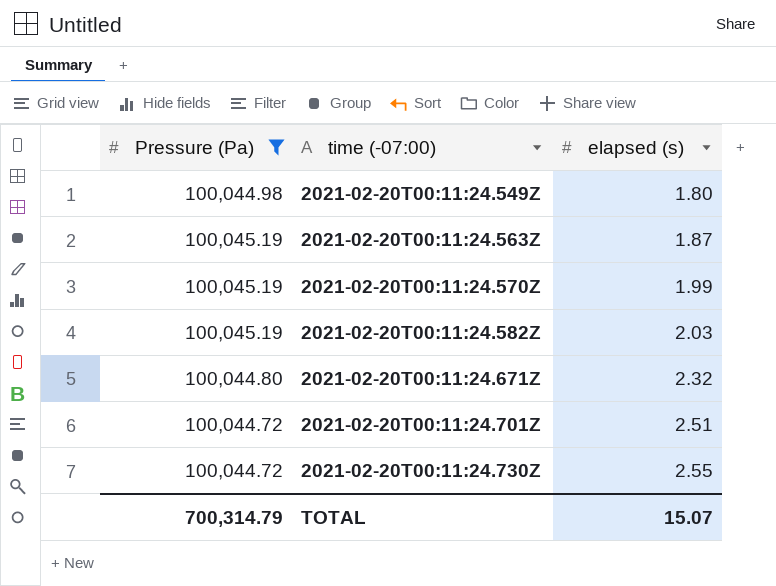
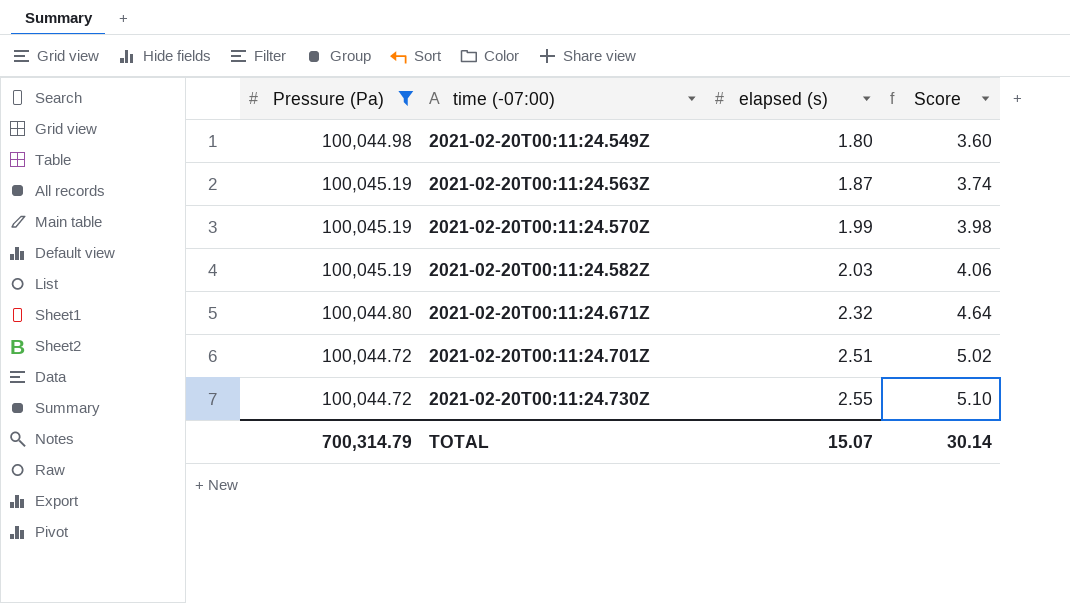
column Score | formula: none -> [elapsed (s)] * 2

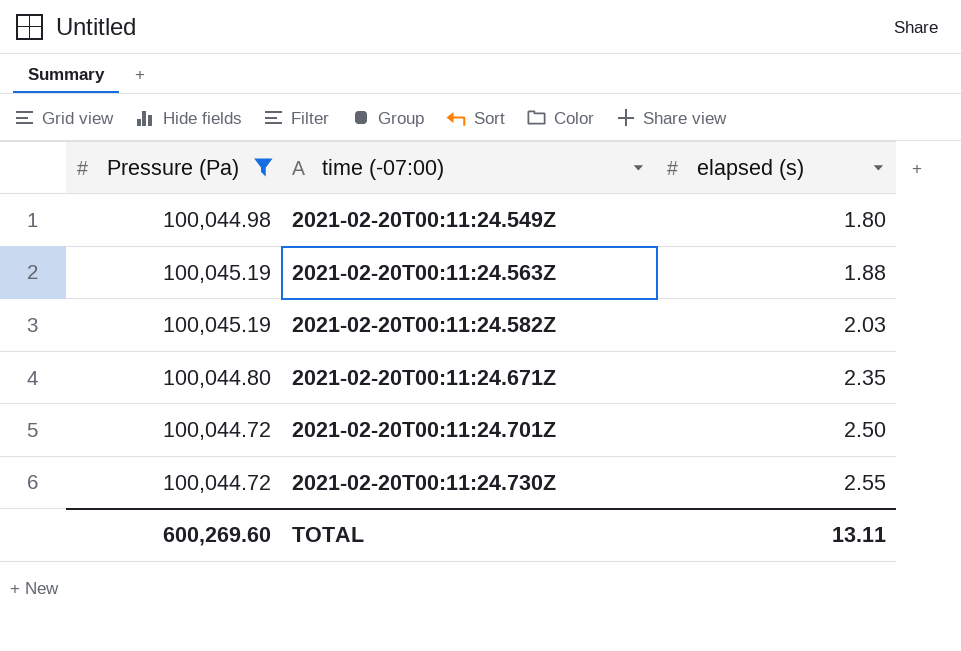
column Score | formula: [elapsed (s)] * 2 -> none
row 2021-02-20T00:11:24.570Z: 100,045.19 | 1.99 | 3.98 -> none
2021-02-20T00:11:24.563Z | elapsed (s): 1.87 -> 1.88
2021-02-20T00:11:24.671Z | elapsed (s): 2.32 -> 2.35
2021-02-20T00:11:24.701Z | elapsed (s): 2.51 -> 2.50
TOTAL | Pressure (Pa): 700,314.79 -> 600,269.60
TOTAL | elapsed (s): 15.07 -> 13.11

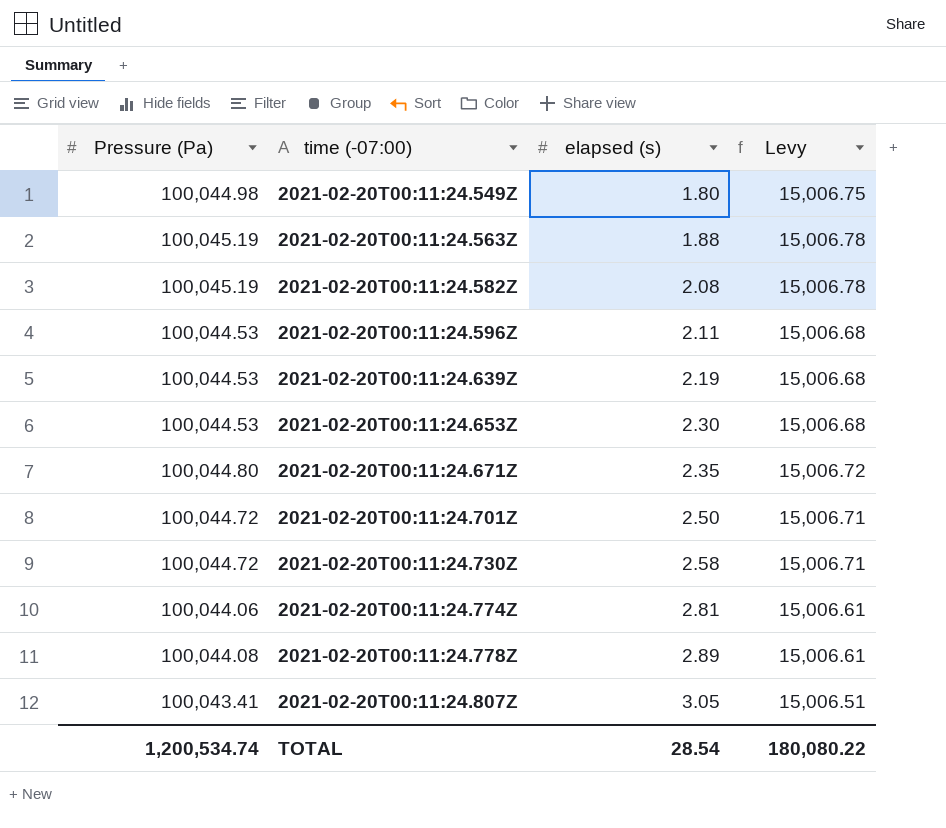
filter: Pressure (Pa) >= 100,044.72 -> none
column Levy | formula: none -> [Pressure (Pa)] * 0.15
2021-02-20T00:11:24.582Z | elapsed (s): 2.03 -> 2.08
2021-02-20T00:11:24.730Z | elapsed (s): 2.55 -> 2.58
TOTAL | Pressure (Pa): 600,269.60 -> 1,200,534.74
TOTAL | elapsed (s): 13.11 -> 28.54

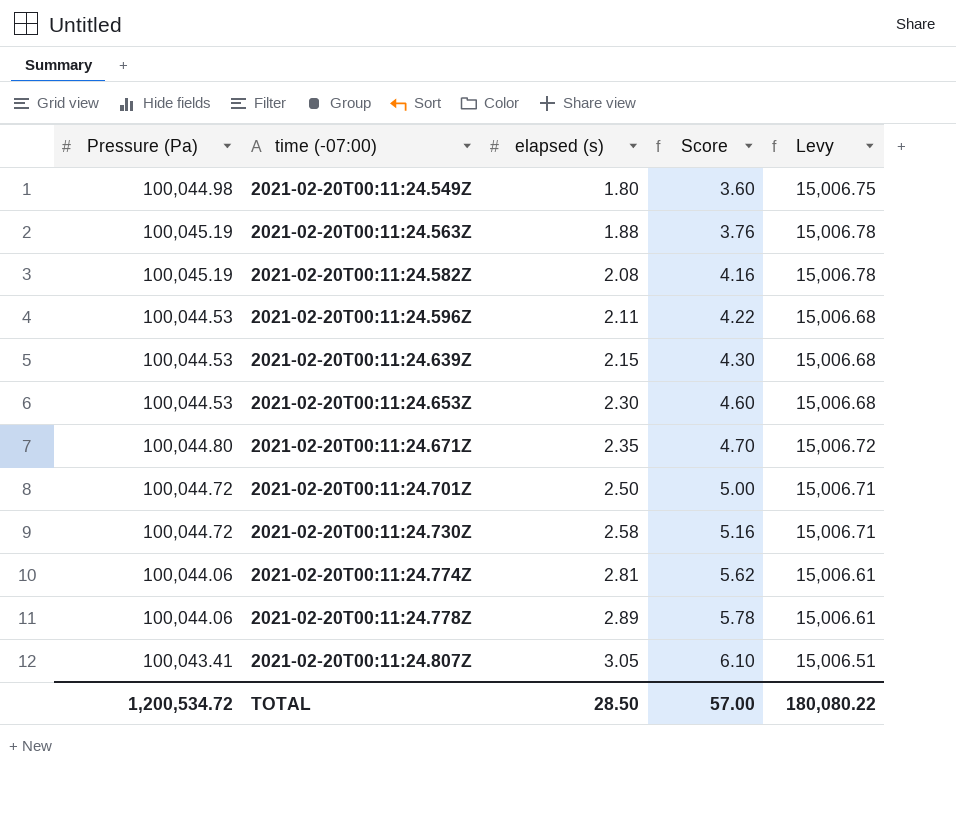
column Score | formula: none -> [elapsed (s)] * 2
2021-02-20T00:11:24.639Z | elapsed (s): 2.19 -> 2.15
2021-02-20T00:11:24.778Z | Pressure (Pa): 100,044.08 -> 100,044.06
TOTAL | Pressure (Pa): 1,200,534.74 -> 1,200,534.72
TOTAL | elapsed (s): 28.54 -> 28.50

